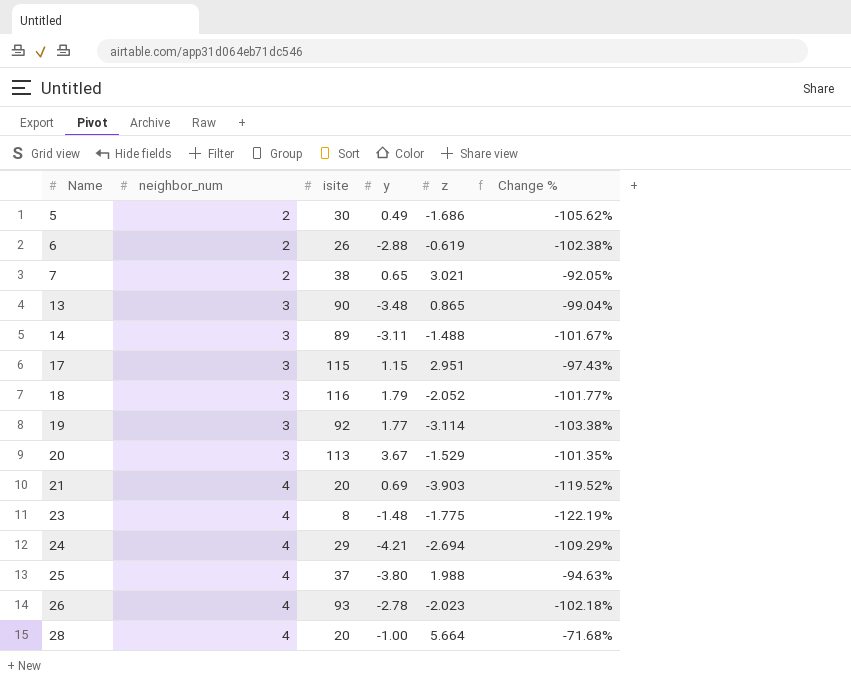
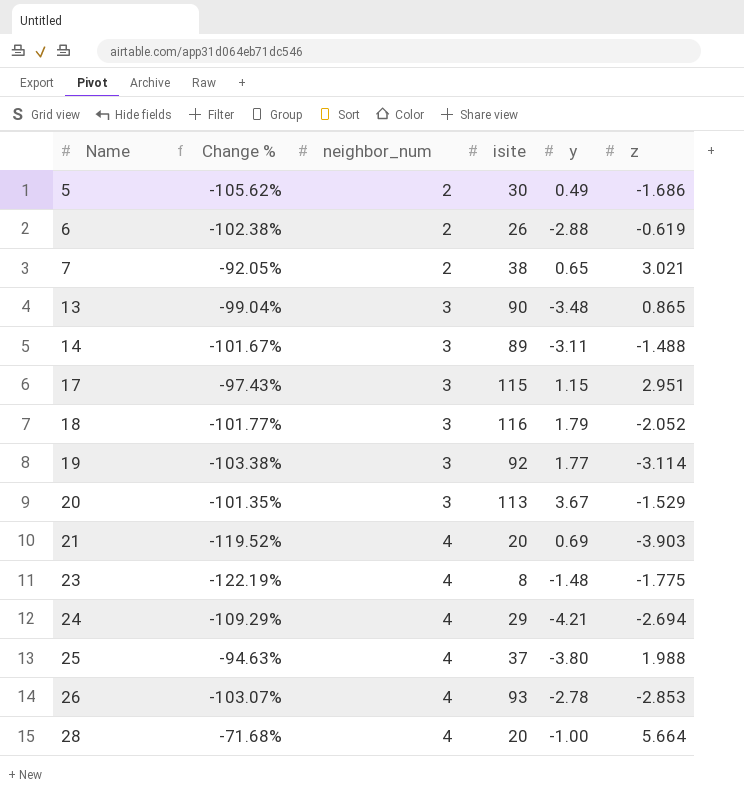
column Change % | position: 6 -> 2
26 | Change %: -102.18% -> -103.07%
26 | z: -2.023 -> -2.853

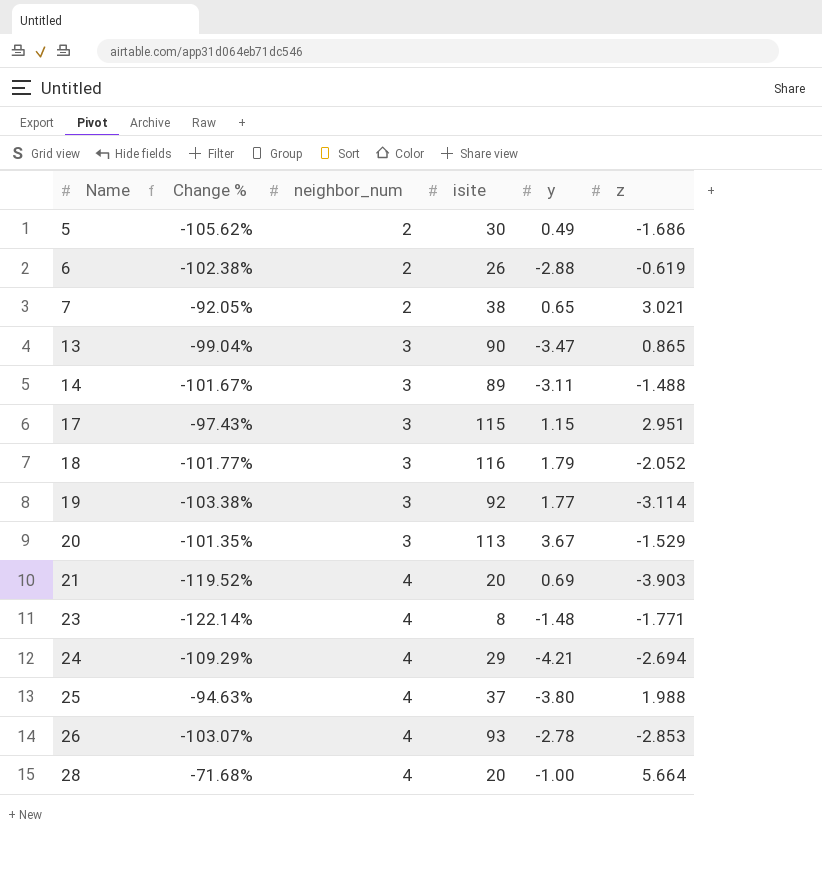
13 | y: -3.48 -> -3.47
23 | Change %: -122.19% -> -122.14%
23 | z: -1.775 -> -1.771

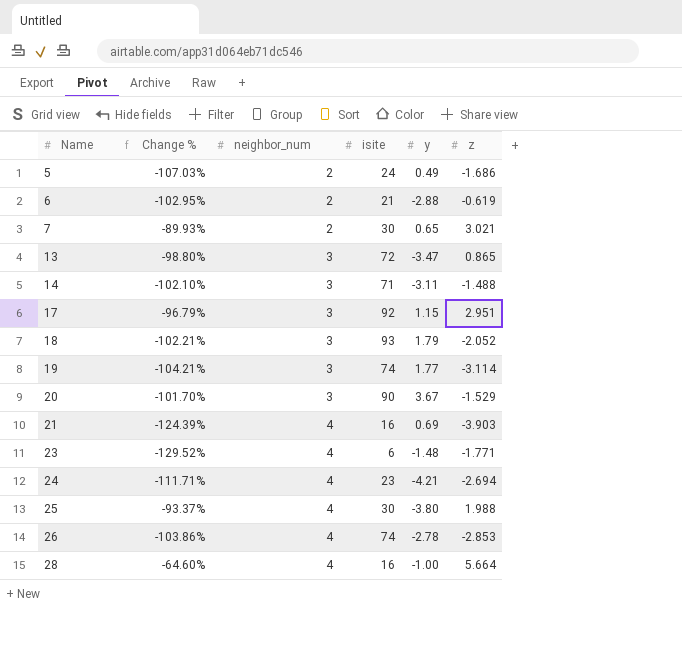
5 | Change %: -105.62% -> -107.03%
5 | isite: 30 -> 24
6 | Change %: -102.38% -> -102.95%
6 | isite: 26 -> 21
7 | Change %: -92.05% -> -89.93%
7 | isite: 38 -> 30
13 | Change %: -99.04% -> -98.80%
13 | isite: 90 -> 72
14 | Change %: -101.67% -> -102.10%
14 | isite: 89 -> 71
17 | Change %: -97.43% -> -96.79%
17 | isite: 115 -> 92
18 | Change %: -101.77% -> -102.21%
18 | isite: 116 -> 93
19 | Change %: -103.38% -> -104.21%
19 | isite: 92 -> 74
20 | Change %: -101.35% -> -101.70%
20 | isite: 113 -> 90
21 | Change %: -119.52% -> -124.39%
21 | isite: 20 -> 16
23 | Change %: -122.14% -> -129.52%
23 | isite: 8 -> 6
24 | Change %: -109.29% -> -111.71%
24 | isite: 29 -> 23
25 | Change %: -94.63% -> -93.37%
25 | isite: 37 -> 30
26 | Change %: -103.07% -> -103.86%
26 | isite: 93 -> 74
28 | Change %: -71.68% -> -64.60%
28 | isite: 20 -> 16

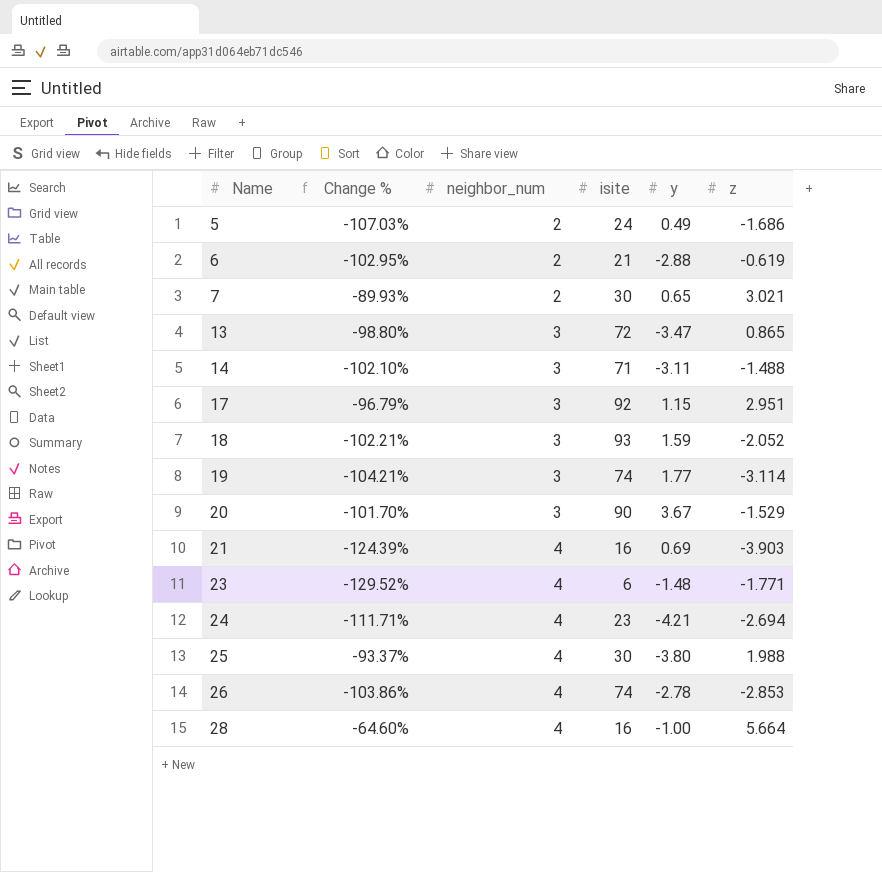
18 | y: 1.79 -> 1.59

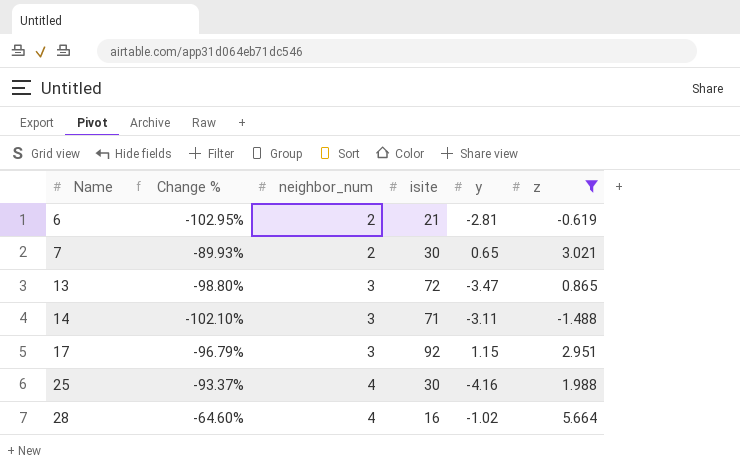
filter: none -> z >= -1.488
6 | y: -2.88 -> -2.81
25 | y: -3.80 -> -4.16
28 | y: -1.00 -> -1.02

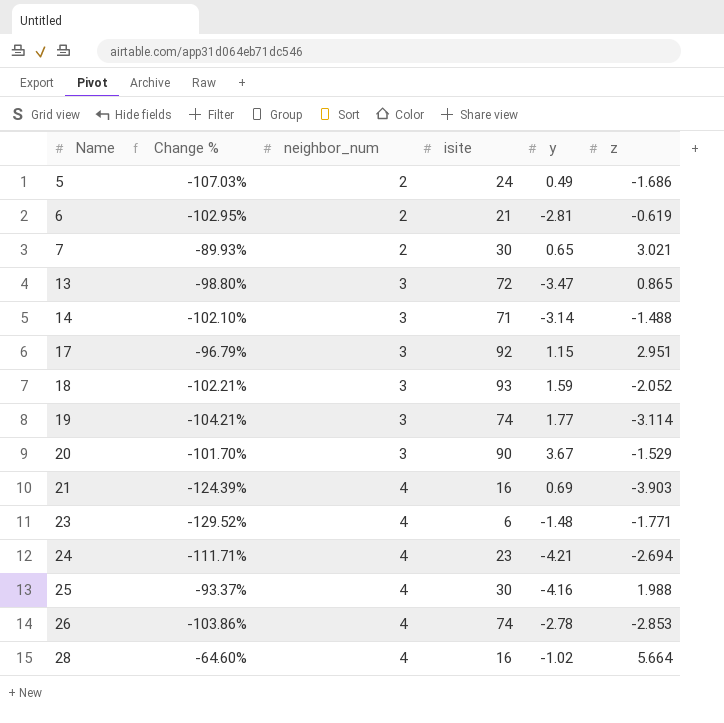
filter: z >= -1.488 -> none
14 | y: -3.11 -> -3.14

